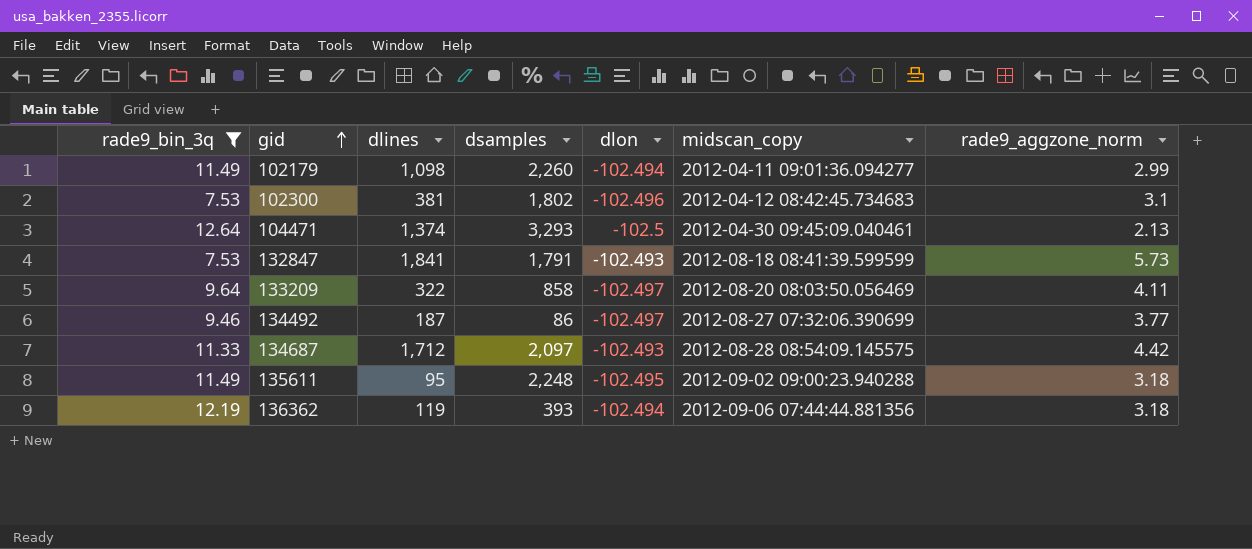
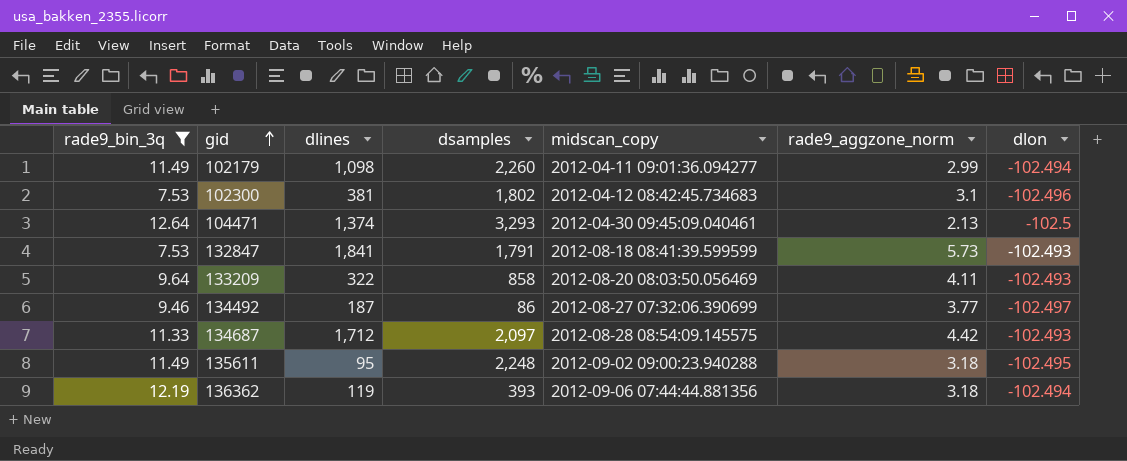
column dlon | position: 5 -> 7
133209 | dlon: -102.497 -> -102.493

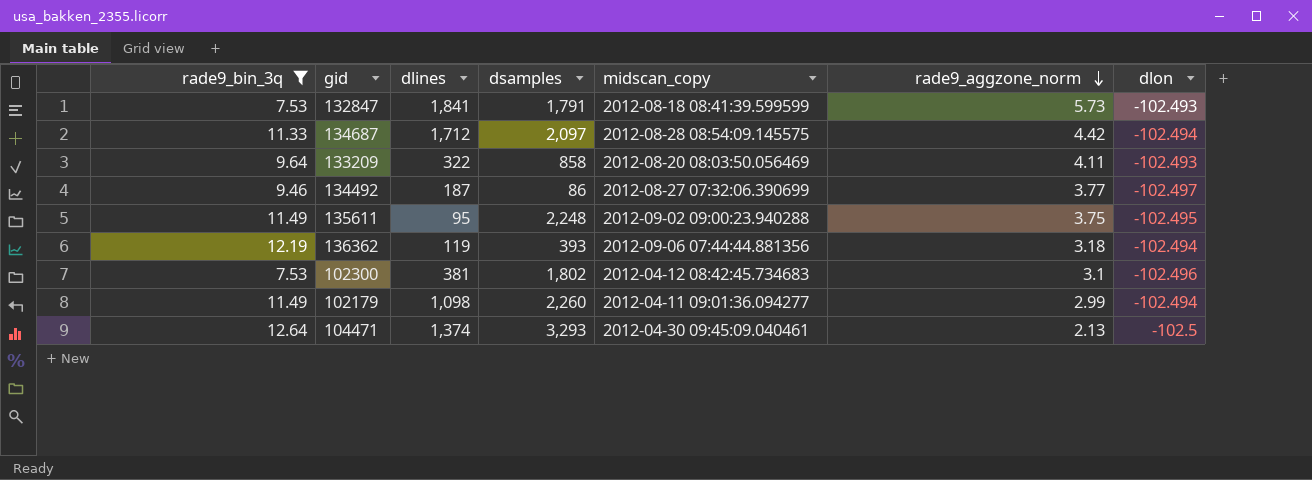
row order: gid ascending -> rade9_aggzone_norm descending
134687 | dlon: -102.493 -> -102.494
135611 | rade9_aggzone_norm: 3.18 -> 3.75

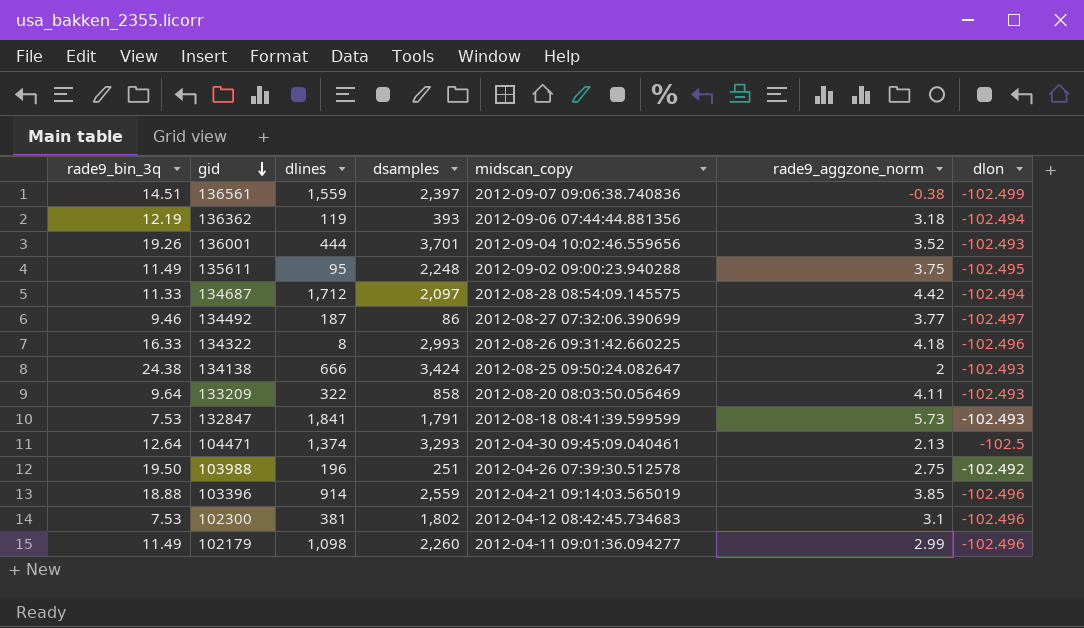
filter: rade9_bin_3q <= 12.64 -> none
row order: rade9_aggzone_norm descending -> gid descending
102179 | dlon: -102.494 -> -102.496

